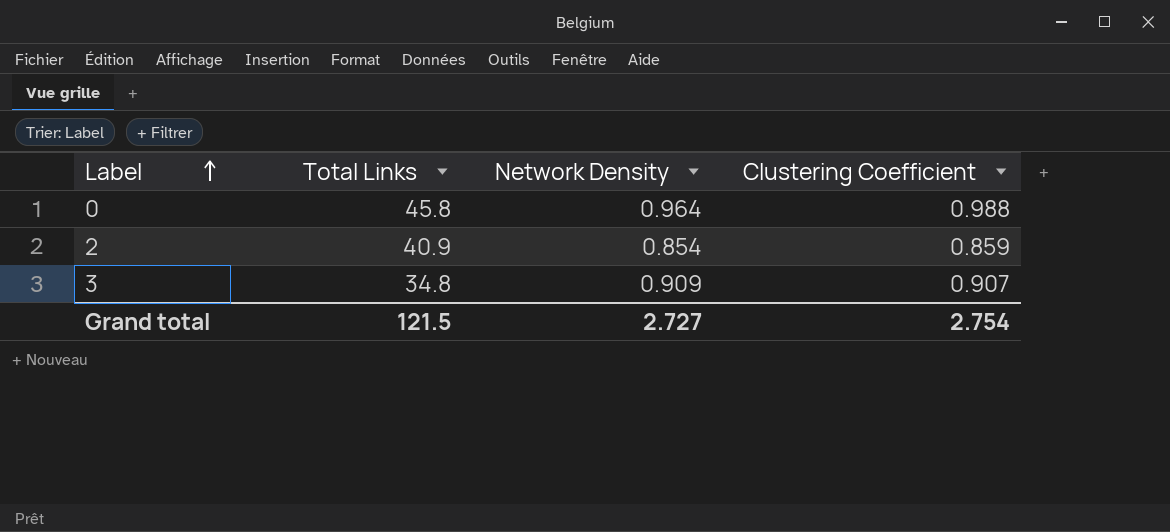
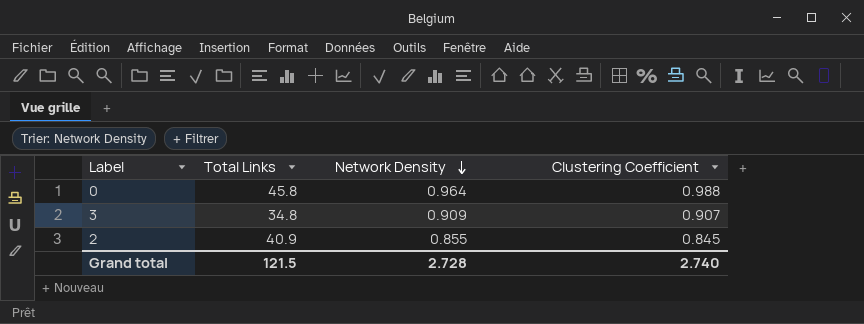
row order: Label ascending -> Network Density descending
2 | Network Density: 0.854 -> 0.855
2 | Clustering Coefficient: 0.859 -> 0.845
Grand total | Network Density: 2.727 -> 2.728
Grand total | Clustering Coefficient: 2.754 -> 2.740

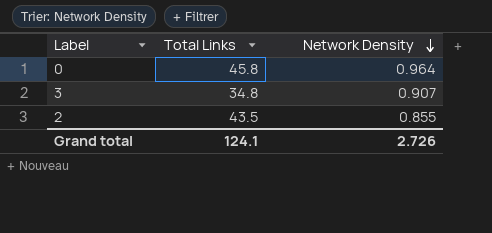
column Clustering Coefficient | position: 4 -> none
3 | Network Density: 0.909 -> 0.907
2 | Total Links: 40.9 -> 43.5
Grand total | Total Links: 121.5 -> 124.1
Grand total | Network Density: 2.728 -> 2.726

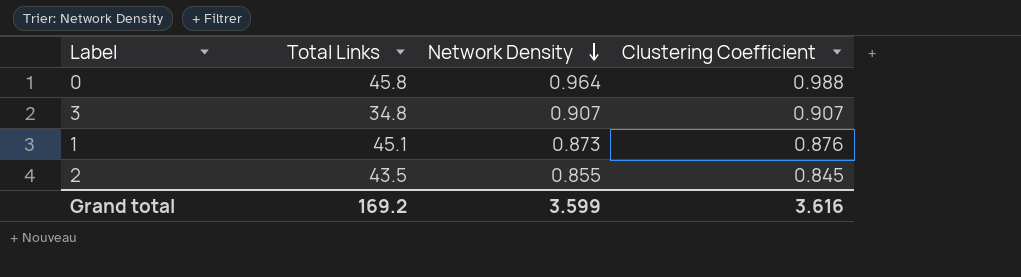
column Clustering Coefficient | position: none -> 4
row 1: none -> 45.1 | 0.873 | 0.876
Grand total | Total Links: 124.1 -> 169.2
Grand total | Network Density: 2.726 -> 3.599

